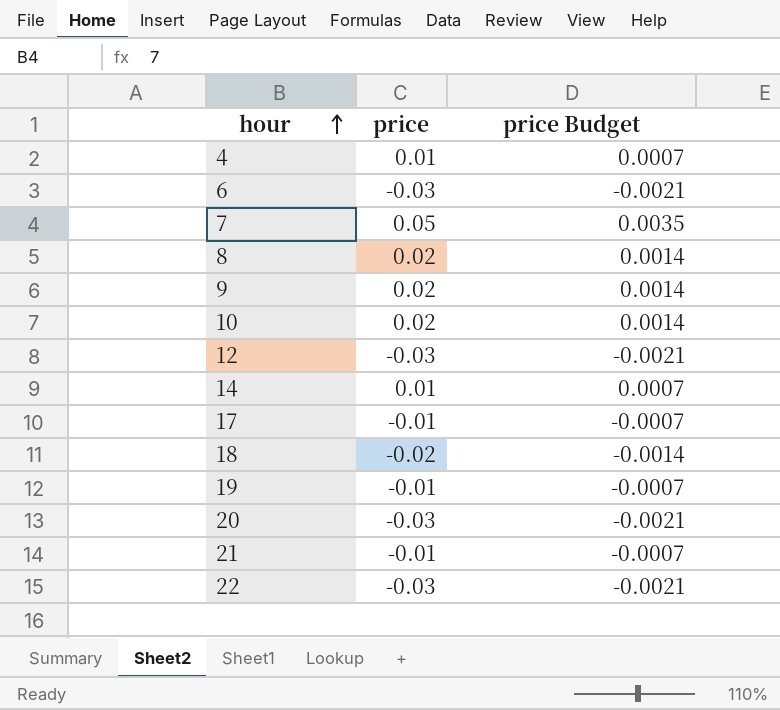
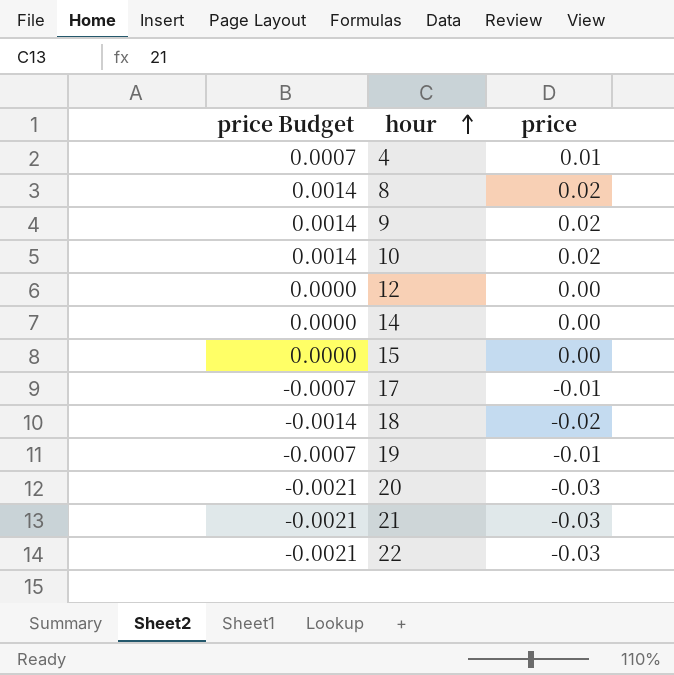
column price Budget | position: 3 -> 1
row 6: -0.03 | -0.0021 -> none
row 7: 0.05 | 0.0035 -> none
12 | price Budget: -0.0021 -> 0.0000
12 | price: -0.03 -> 0.00
14 | price Budget: 0.0007 -> 0.0000
14 | price: 0.01 -> 0.00
row 15: none -> 0.0000 | 0.00
21 | price Budget: -0.0007 -> -0.0021
21 | price: -0.01 -> -0.03

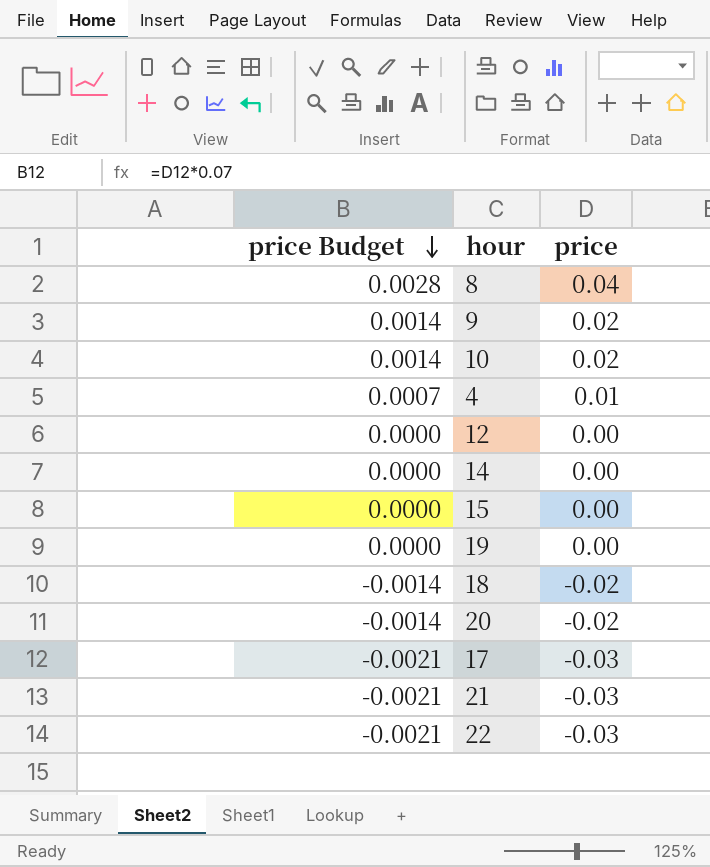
row order: hour ascending -> price Budget descending
8 | price Budget: 0.0014 -> 0.0028
8 | price: 0.02 -> 0.04
19 | price Budget: -0.0007 -> 0.0000
19 | price: -0.01 -> 0.00
20 | price Budget: -0.0021 -> -0.0014
20 | price: -0.03 -> -0.02
17 | price Budget: -0.0007 -> -0.0021
17 | price: -0.01 -> -0.03

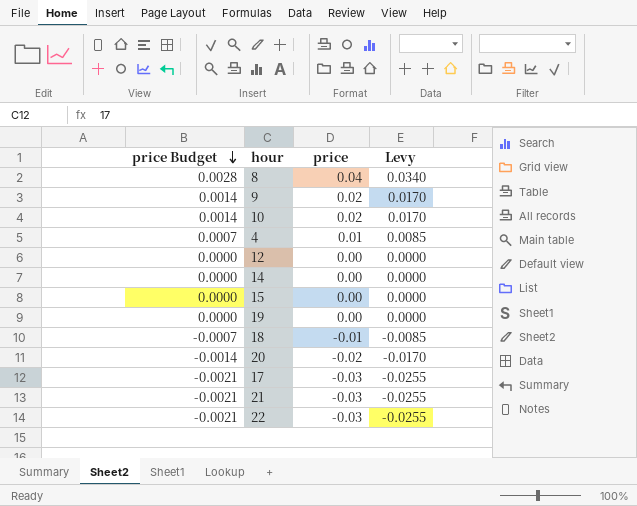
column Levy | formula: none -> [price] * 0.85
18 | price Budget: -0.0014 -> -0.0007
18 | price: -0.02 -> -0.01

